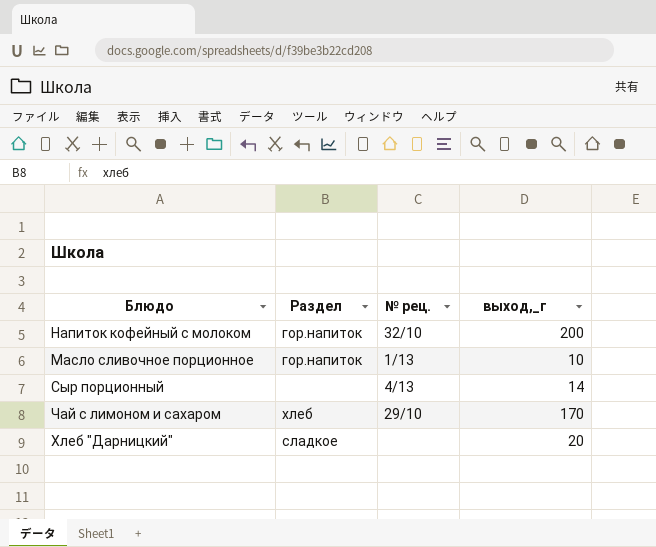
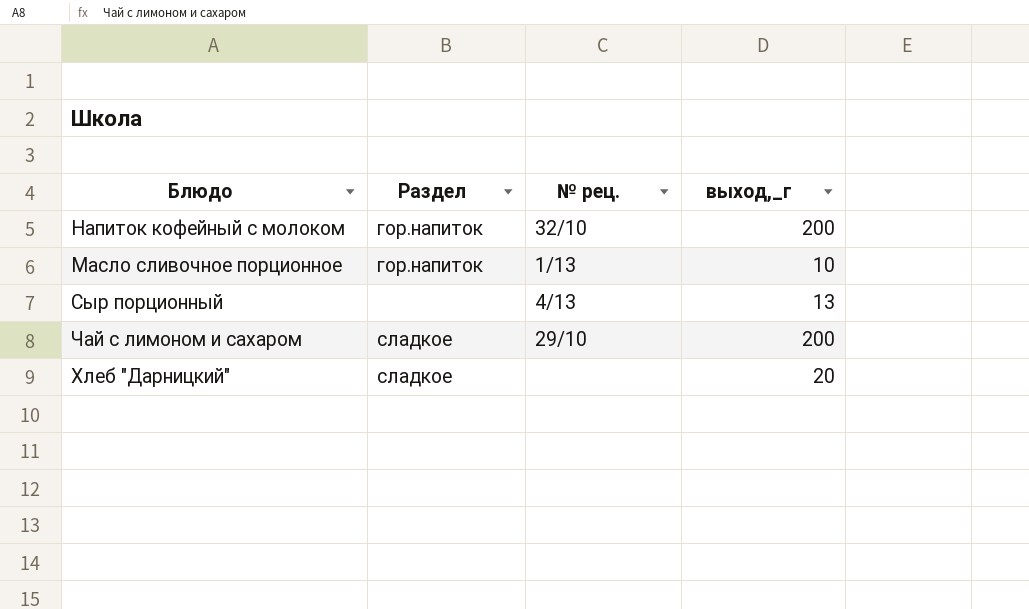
Сыр порционный | выход,_г: 14 -> 13
Чай с лимоном и сахаром | Раздел: хлеб -> сладкое
Чай с лимоном и сахаром | выход,_г: 170 -> 200

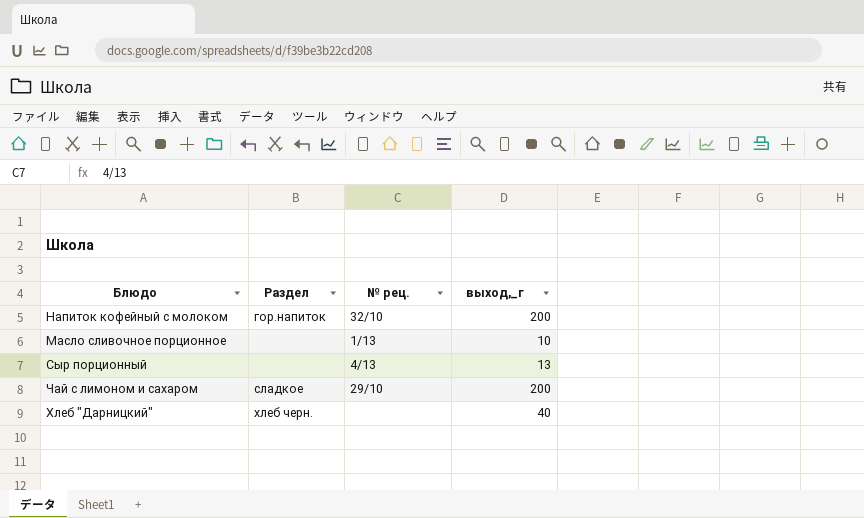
Масло сливочное порционное | Раздел: гор.напиток -> none
Хлеб "Дарницкий" | Раздел: сладкое -> хлеб черн.
Хлеб "Дарницкий" | выход,_г: 20 -> 40

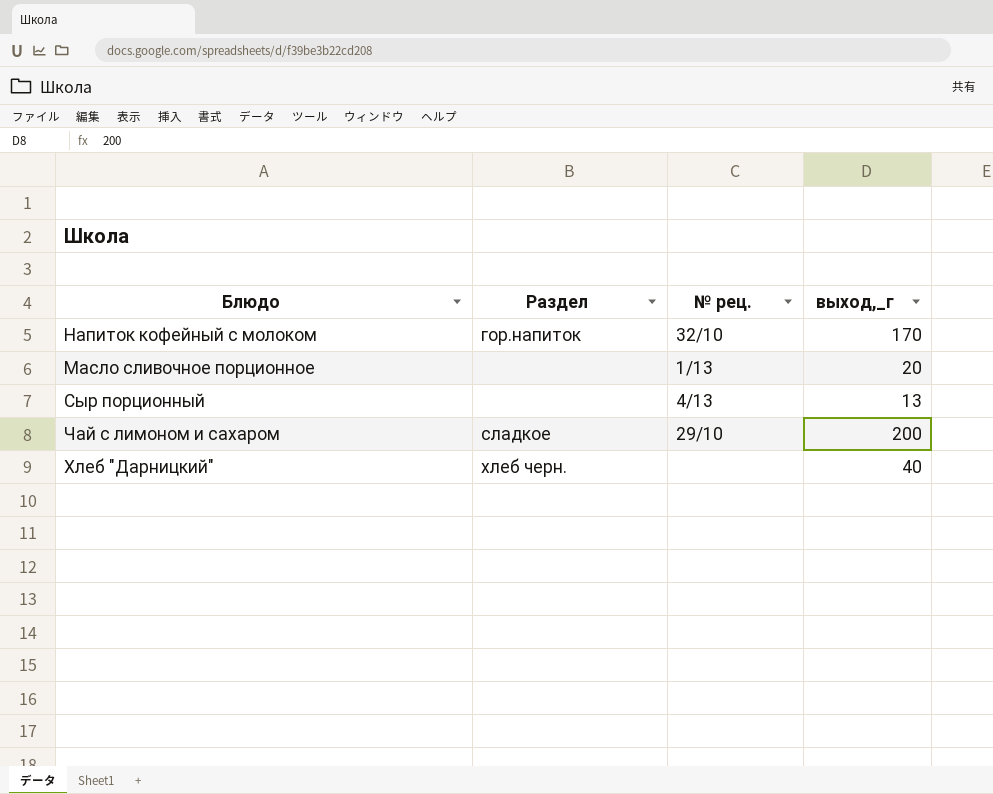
Напиток кофейный с молоком | выход,_г: 200 -> 170
Масло сливочное порционное | выход,_г: 10 -> 20

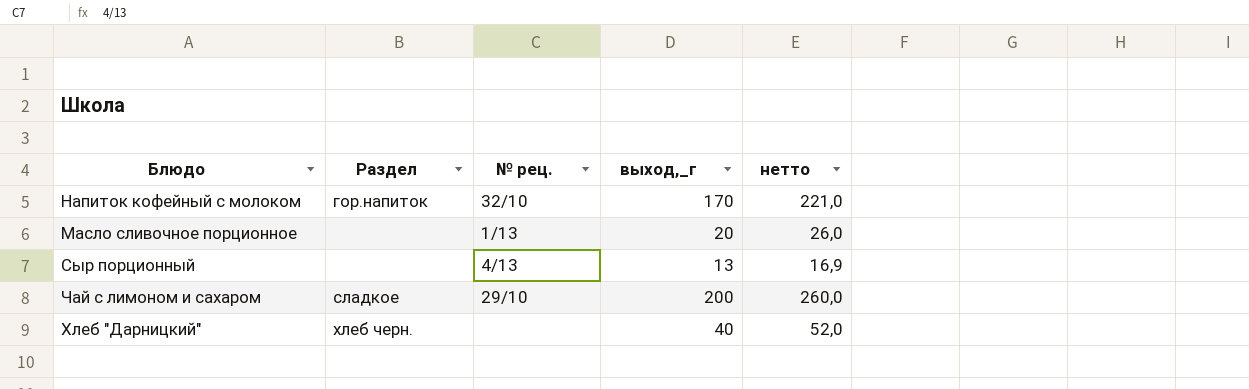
column нетто | formula: none -> [выход,_г] * 1,3

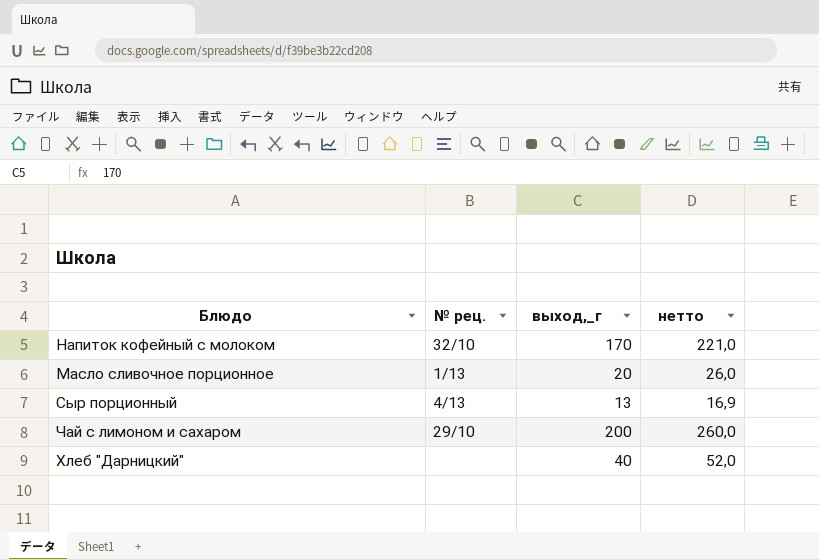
column Раздел | position: 2 -> none

